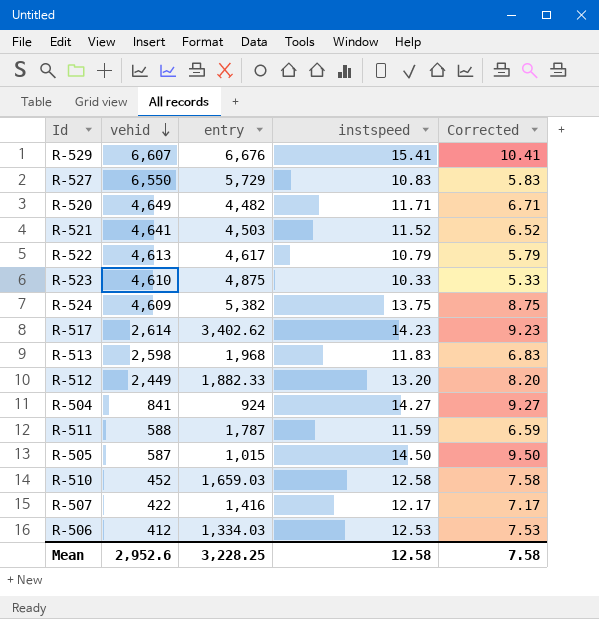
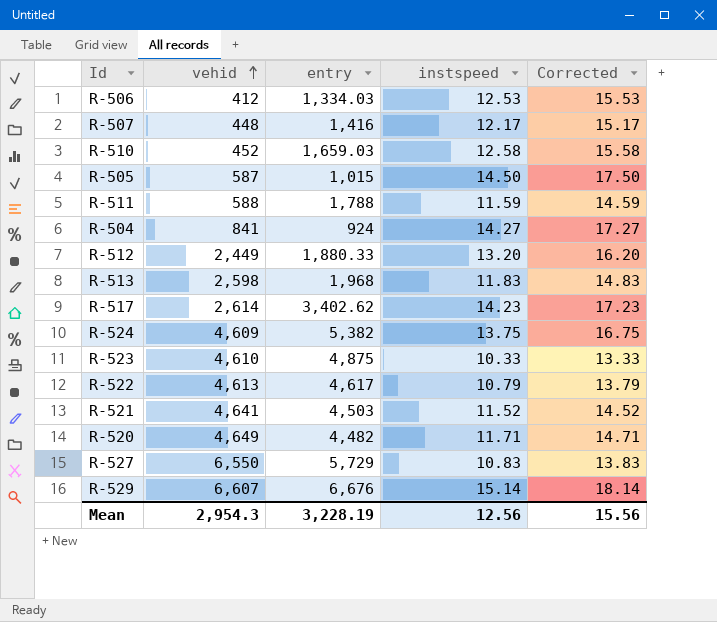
row order: vehid descending -> vehid ascending
column Corrected | formula: [instspeed] - 5 -> [instspeed] + 3
R-507 | vehid: 422 -> 448
R-511 | entry: 1,787 -> 1,788
R-512 | entry: 1,882.33 -> 1,880.33
R-529 | instspeed: 15.41 -> 15.14
Mean | vehid: 2,952.6 -> 2,954.3
Mean | entry: 3,228.25 -> 3,228.19
Mean | instspeed: 12.58 -> 12.56
Mean | Corrected: 7.58 -> 15.56

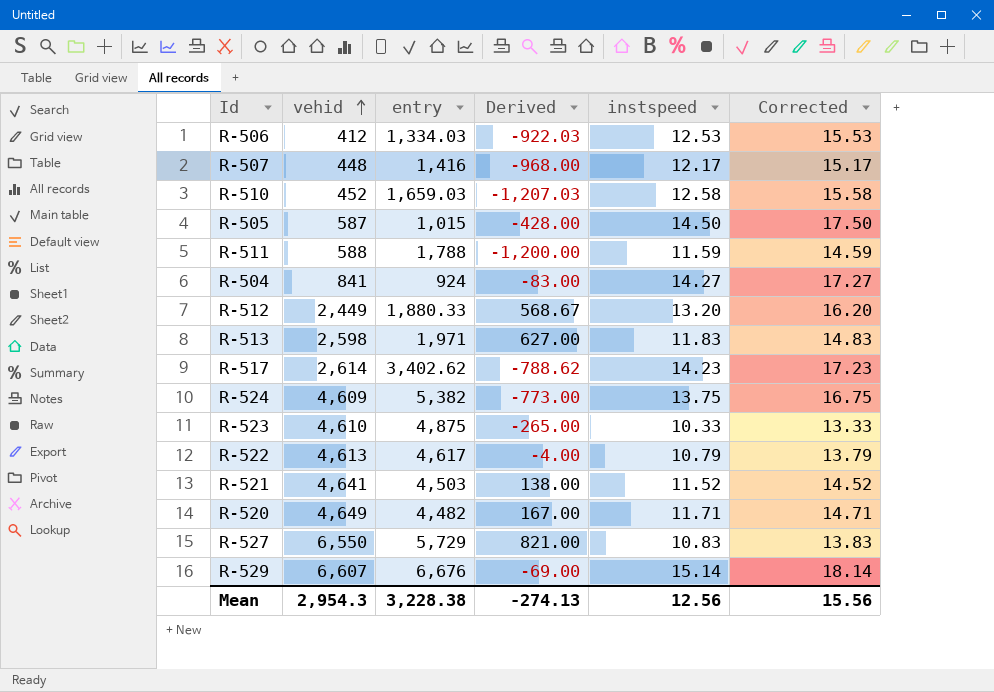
column Derived | formula: none -> [vehid] - [entry]
R-513 | entry: 1,968 -> 1,971
Mean | entry: 3,228.19 -> 3,228.38

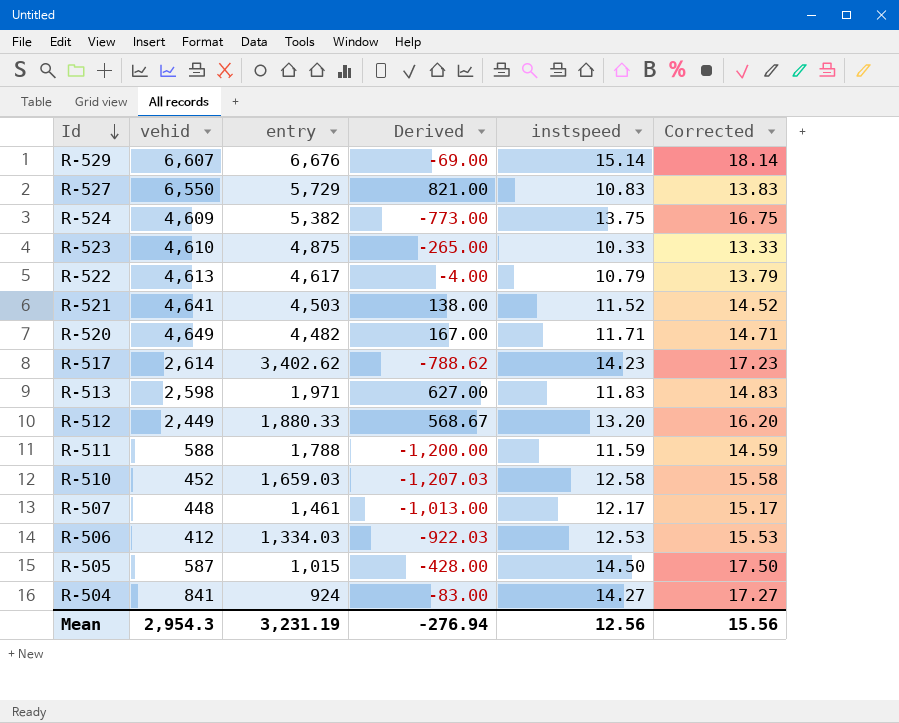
row order: vehid ascending -> Id descending
R-507 | entry: 1,416 -> 1,461
R-507 | Derived: -968.00 -> -1,013.00
Mean | entry: 3,228.38 -> 3,231.19
Mean | Derived: -274.13 -> -276.94

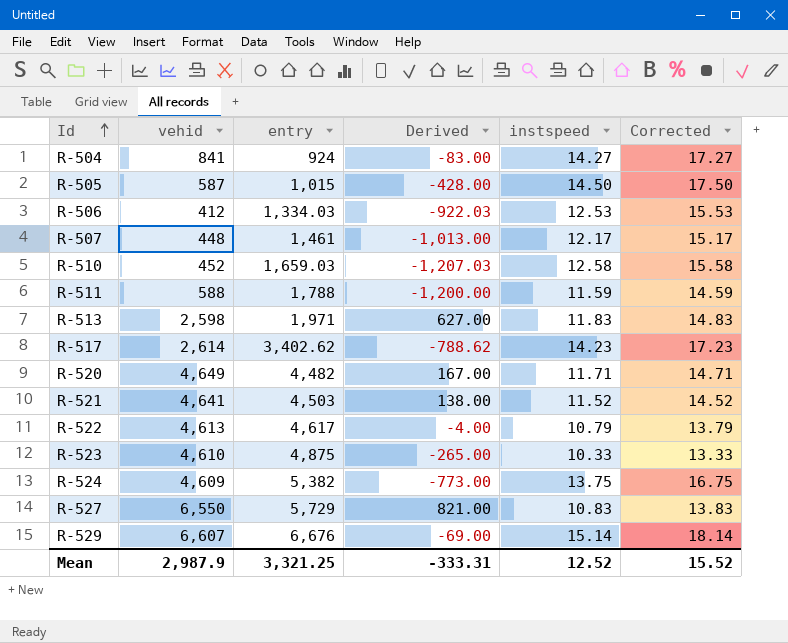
row order: Id descending -> Id ascending
row R-512: 2,449 | 1,880.33 | 568.67 | 13.20 | 16.20 -> none
Mean | vehid: 2,954.3 -> 2,987.9
Mean | entry: 3,231.19 -> 3,321.25
Mean | Derived: -276.94 -> -333.31
Mean | instspeed: 12.56 -> 12.52
Mean | Corrected: 15.56 -> 15.52

